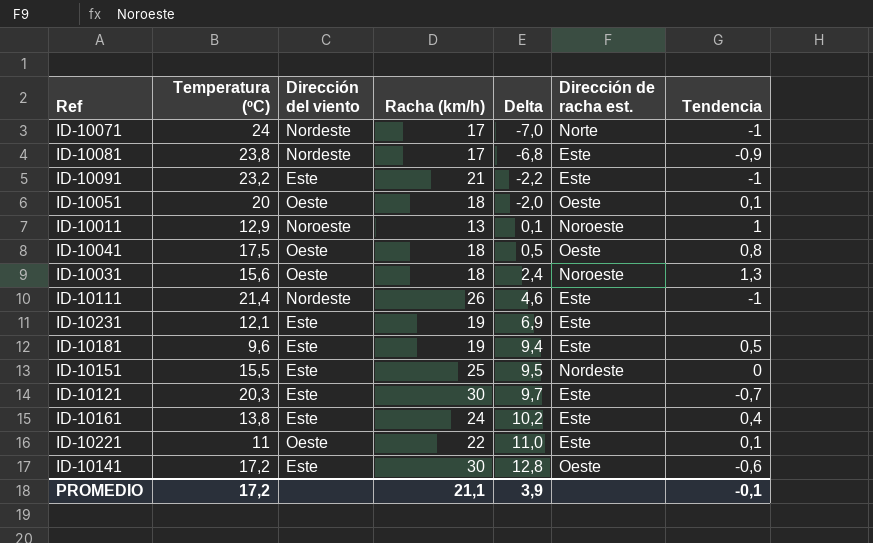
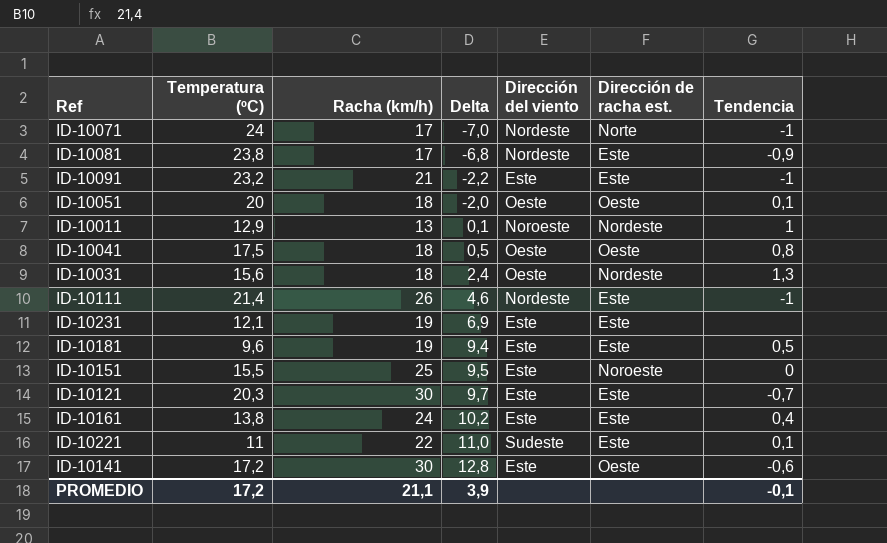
column Dirección del viento | position: 3 -> 5
ID-10011 | Dirección de racha est.: Noroeste -> Nordeste
ID-10031 | Dirección de racha est.: Noroeste -> Nordeste
ID-10151 | Dirección de racha est.: Nordeste -> Noroeste
ID-10221 | Dirección del viento: Oeste -> Sudeste

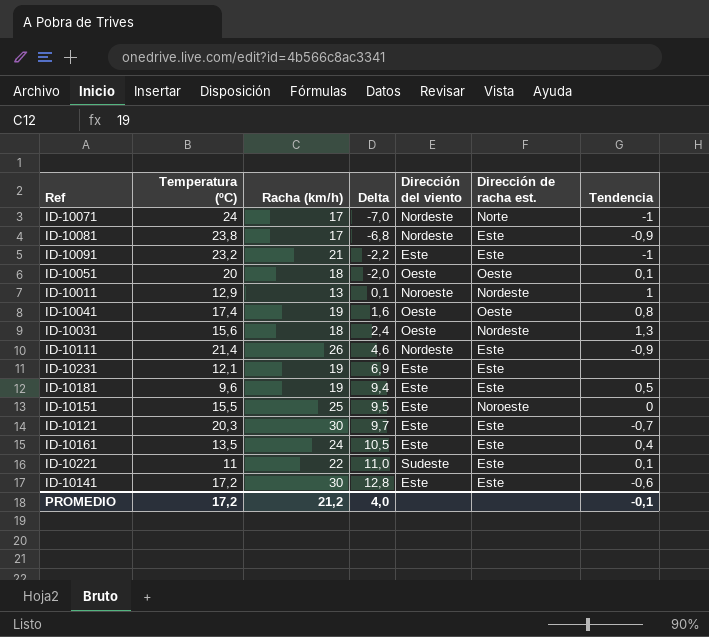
ID-10041 | Temperatura (ºC): 17,5 -> 17,4
ID-10041 | Racha (km/h): 18 -> 19
ID-10041 | Delta: 0,5 -> 1,6
ID-10111 | Tendencia: -1 -> -0,9
ID-10161 | Temperatura (ºC): 13,8 -> 13,5
ID-10161 | Delta: 10,2 -> 10,5
ID-10141 | Dirección de racha est.: Oeste -> Este
PROMEDIO | Racha (km/h): 21,1 -> 21,2
PROMEDIO | Delta: 3,9 -> 4,0

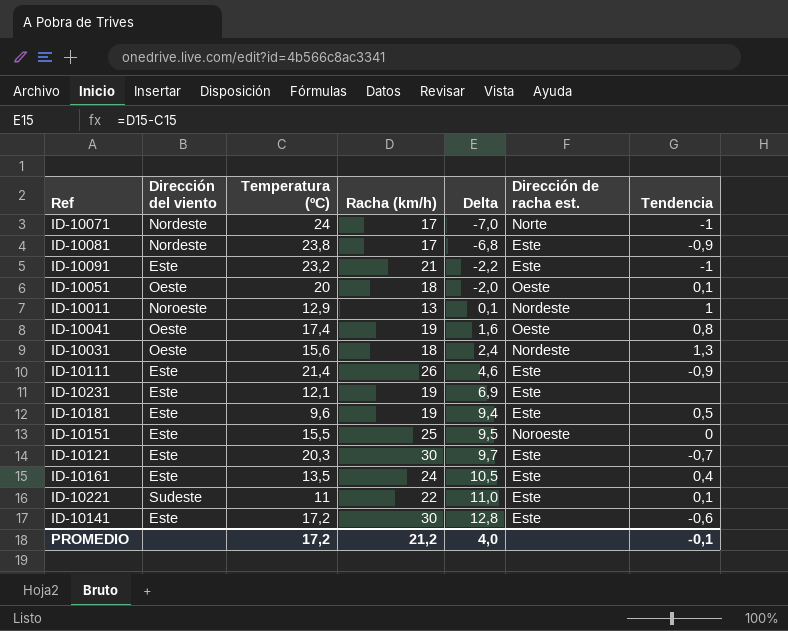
column Dirección del viento | position: 5 -> 2
ID-10111 | Dirección del viento: Nordeste -> Este

